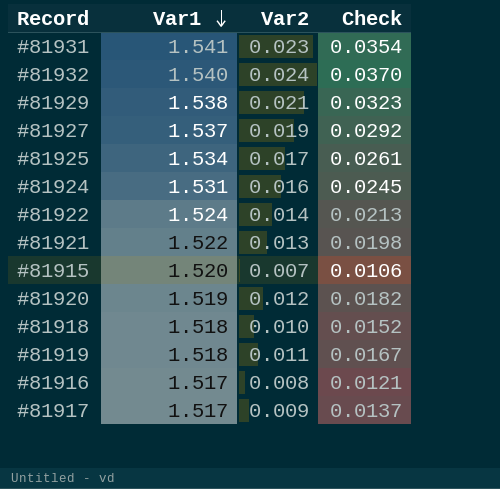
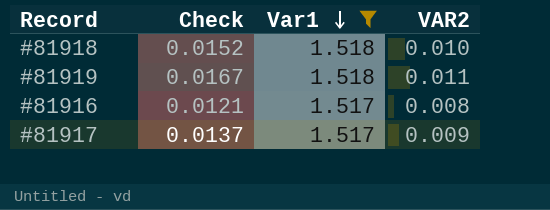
filter: none -> Var1 <= 1.518
column Check | position: 4 -> 2
column name: Var2 -> VAR2

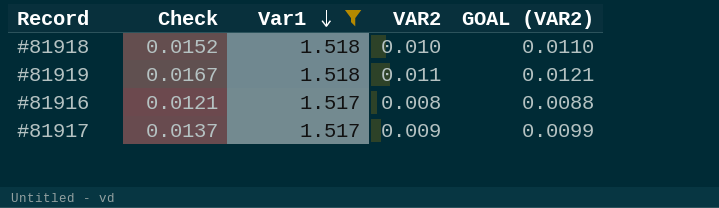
column GOAL (VAR2) | formula: none -> [VAR2] * 1.1

